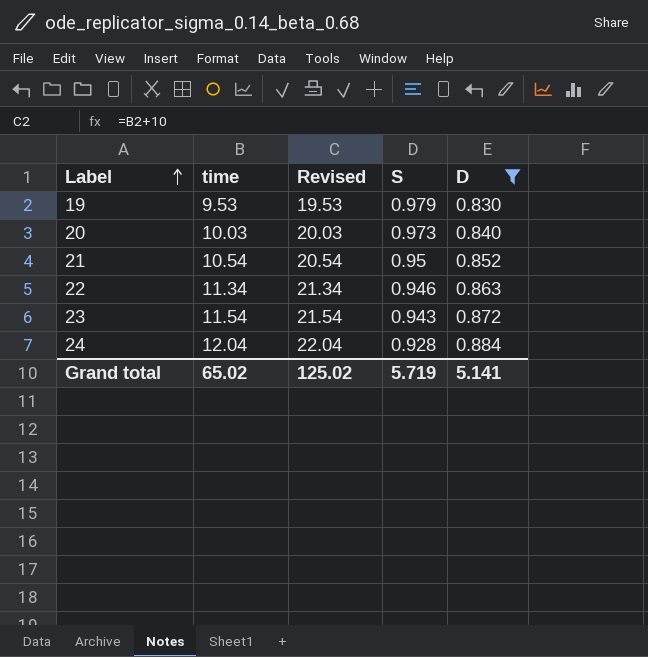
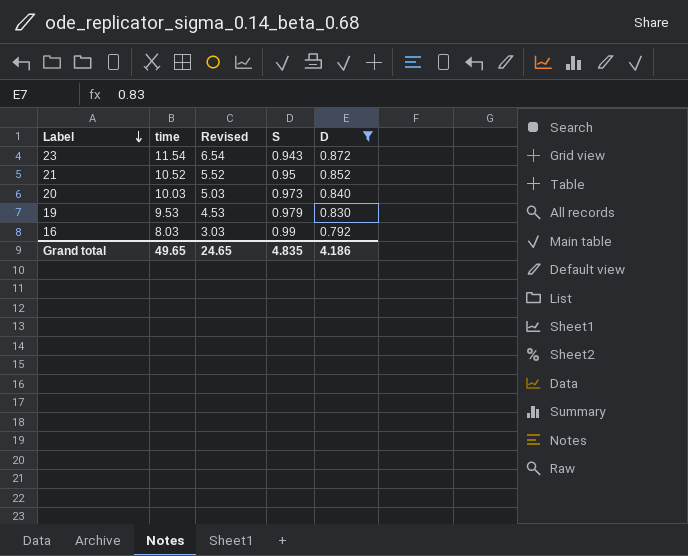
row order: Label ascending -> Label descending
column Revised | formula: [time] + 10 -> [time] - 5
row 22: 11.34 | 21.34 | 0.946 | 0.863 -> none
row 24: 12.04 | 22.04 | 0.928 | 0.884 -> none
21 | time: 10.54 -> 10.52
row 16: none -> 8.03 | 3.03 | 0.99 | 0.792
Grand total | time: 65.02 -> 49.65
Grand total | Revised: 125.02 -> 24.65
Grand total | S: 5.719 -> 4.835
Grand total | D: 5.141 -> 4.186

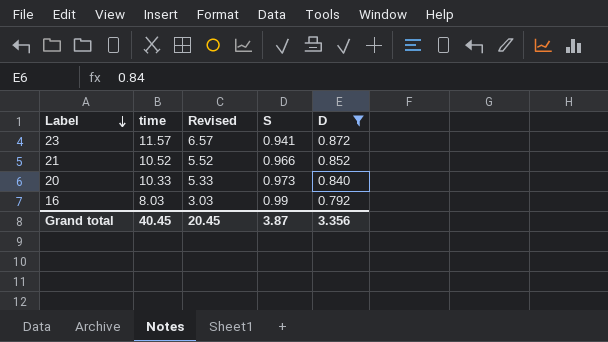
row 19: 9.53 | 4.53 | 0.979 | 0.830 -> none
23 | time: 11.54 -> 11.57
23 | Revised: 6.54 -> 6.57
23 | S: 0.943 -> 0.941
21 | S: 0.95 -> 0.966
20 | time: 10.03 -> 10.33
20 | Revised: 5.03 -> 5.33
Grand total | time: 49.65 -> 40.45
Grand total | Revised: 24.65 -> 20.45
Grand total | S: 4.835 -> 3.87
Grand total | D: 4.186 -> 3.356

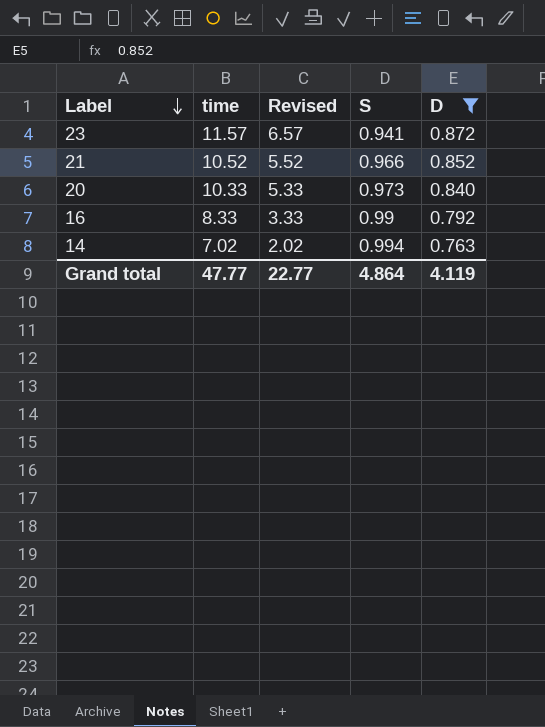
16 | time: 8.03 -> 8.33
16 | Revised: 3.03 -> 3.33
row 14: none -> 7.02 | 2.02 | 0.994 | 0.763
Grand total | time: 40.45 -> 47.77
Grand total | Revised: 20.45 -> 22.77
Grand total | S: 3.87 -> 4.864
Grand total | D: 3.356 -> 4.119

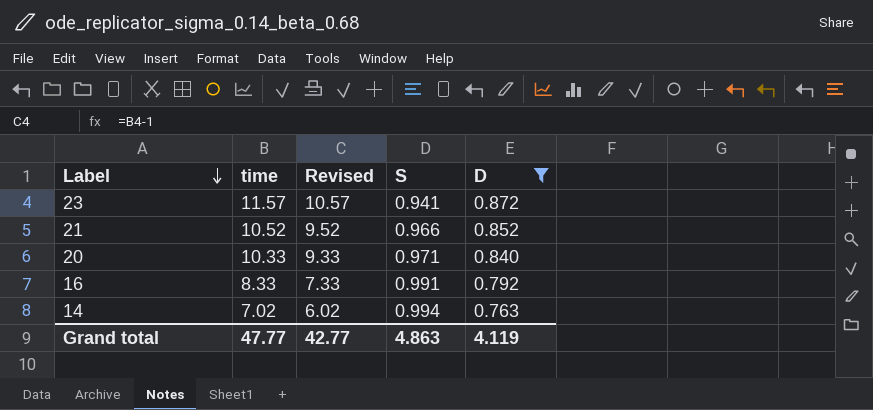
column Revised | formula: [time] - 5 -> [time] - 1
20 | S: 0.973 -> 0.971
16 | S: 0.99 -> 0.991
Grand total | Revised: 22.77 -> 42.77
Grand total | S: 4.864 -> 4.863

